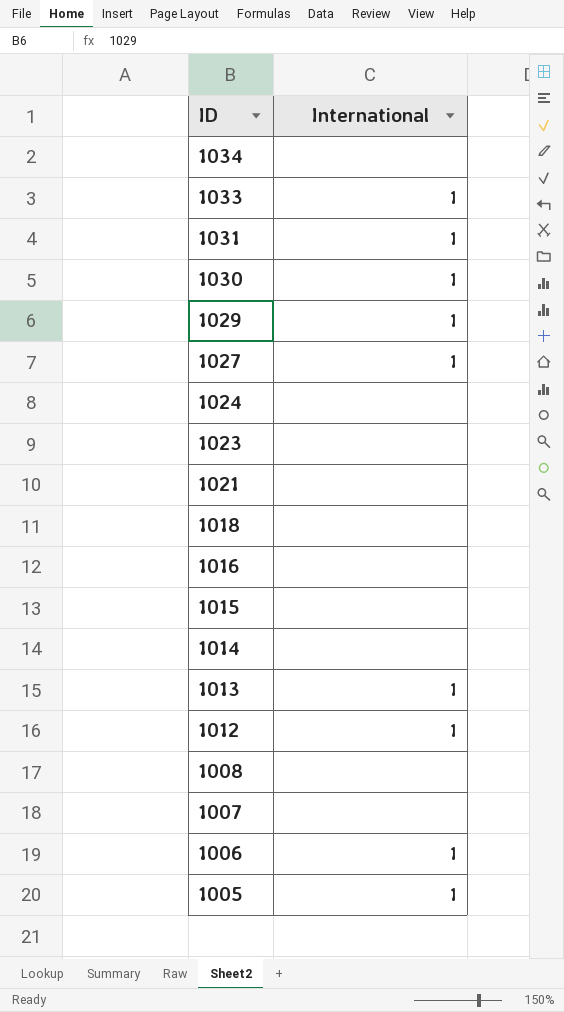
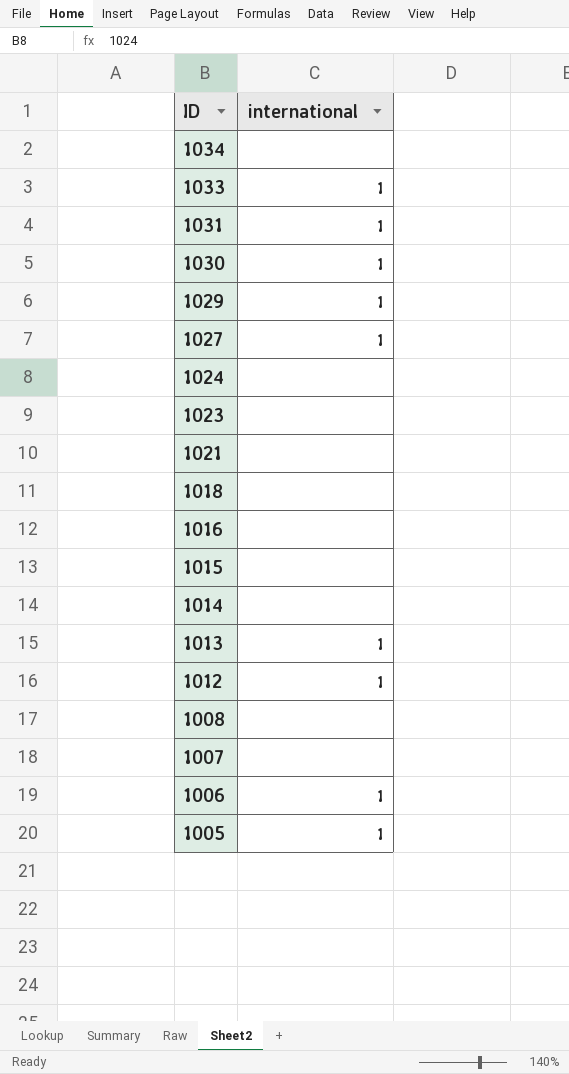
column name: International -> international

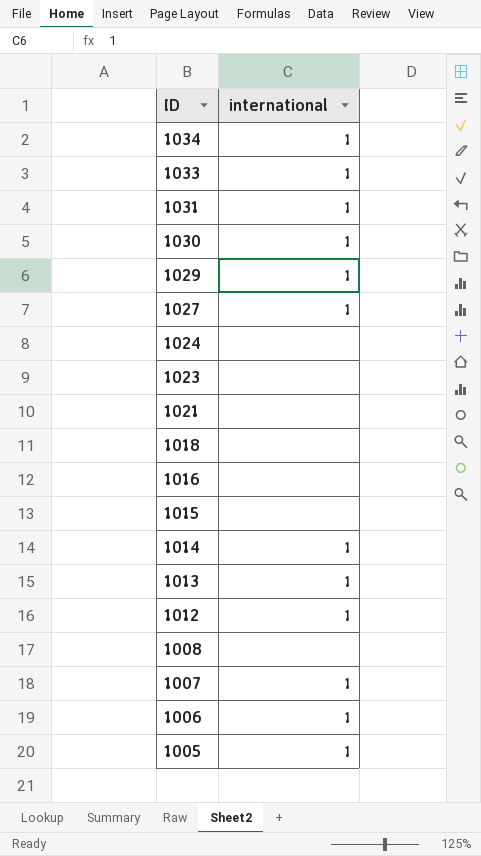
1034 | international: none -> 1
1014 | international: none -> 1
1007 | international: none -> 1

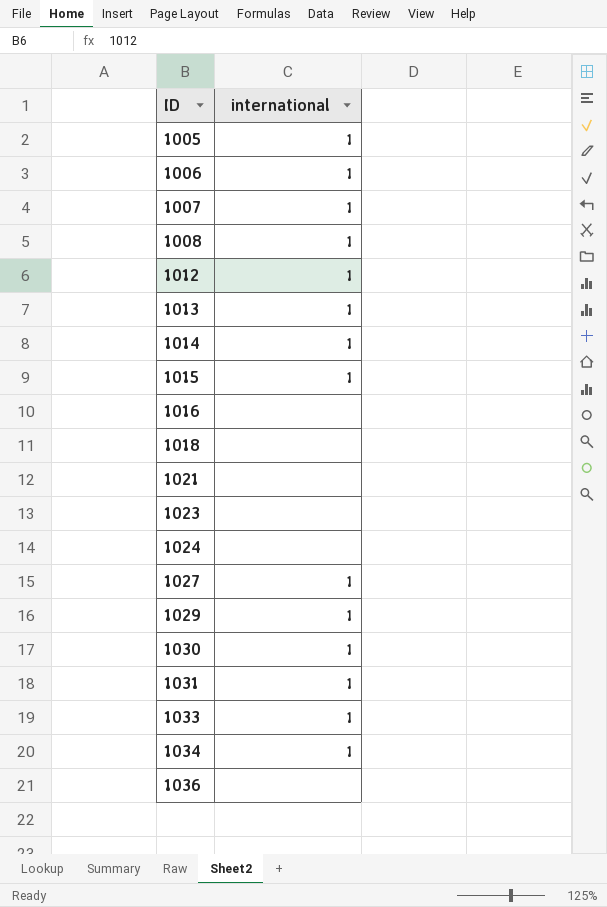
row order: ID descending -> ID ascending
1008 | international: none -> 1
1015 | international: none -> 1
row 1036: none -> none

